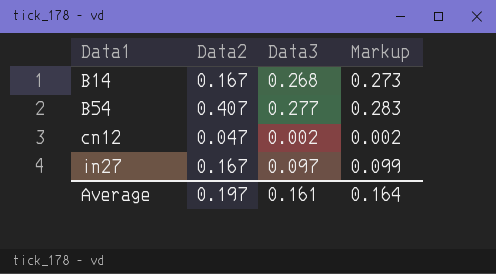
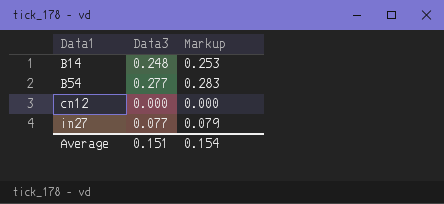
column Data2 | position: 2 -> none
B14 | Data3: 0.268 -> 0.248
B14 | Markup: 0.273 -> 0.253
cn12 | Data3: 0.002 -> 0.000
cn12 | Markup: 0.002 -> 0.000
in27 | Data3: 0.097 -> 0.077
in27 | Markup: 0.099 -> 0.079
Average | Data3: 0.161 -> 0.151
Average | Markup: 0.164 -> 0.154

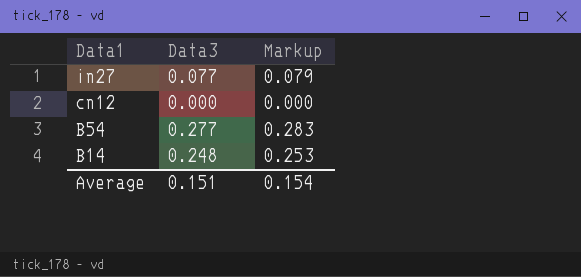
row order: Data1 ascending -> Data1 descending

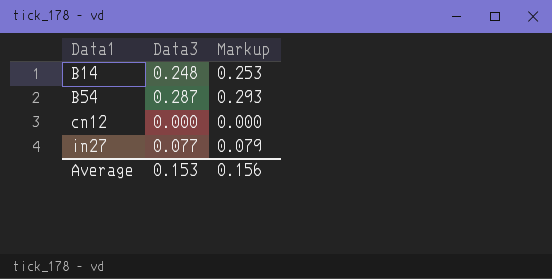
row order: Data1 descending -> Data1 ascending
B54 | Data3: 0.277 -> 0.287
B54 | Markup: 0.283 -> 0.293
Average | Data3: 0.151 -> 0.153
Average | Markup: 0.154 -> 0.156

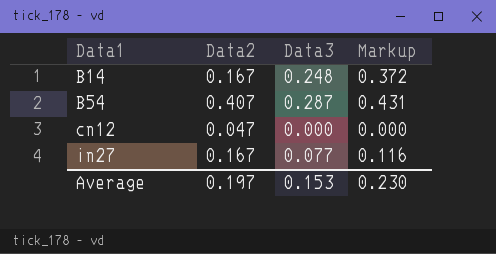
column Data2 | position: none -> 2
column Markup | formula: [Data3] * 1.02 -> [Data3] * 1.5
Average | Markup: 0.156 -> 0.230

